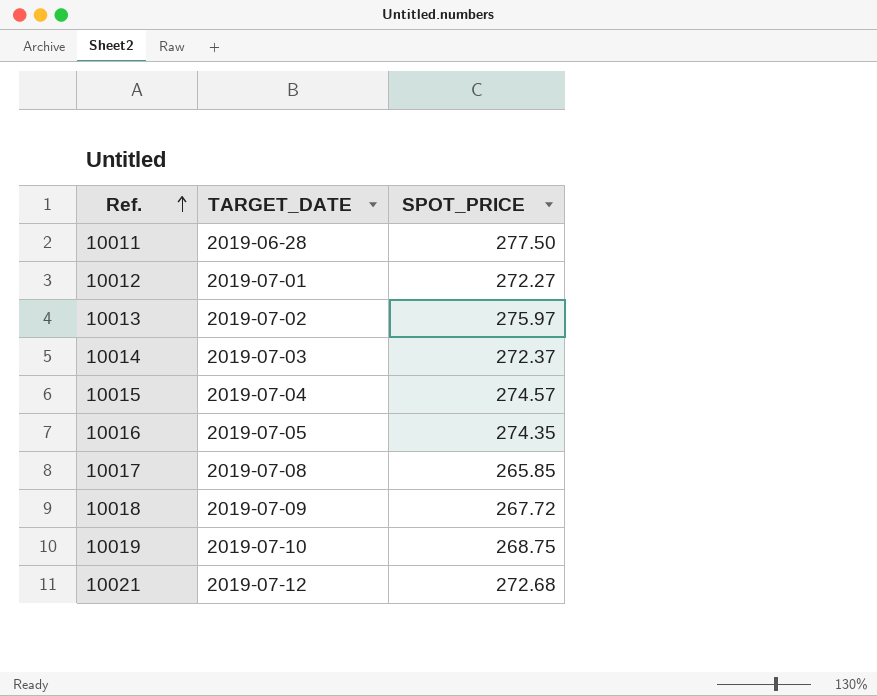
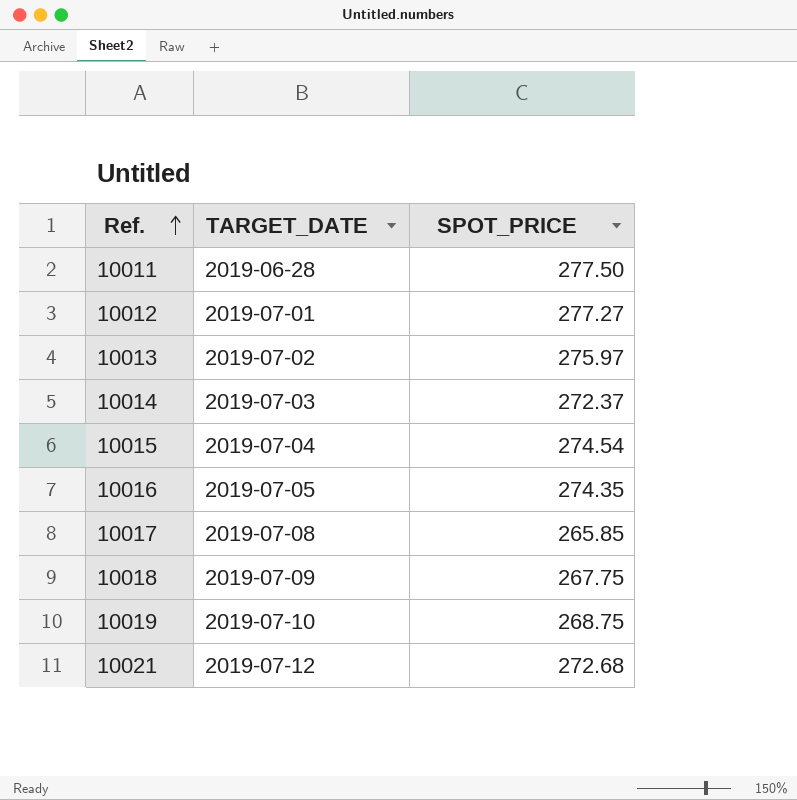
10012 | SPOT_PRICE: 272.27 -> 277.27
10015 | SPOT_PRICE: 274.57 -> 274.54
10018 | SPOT_PRICE: 267.72 -> 267.75

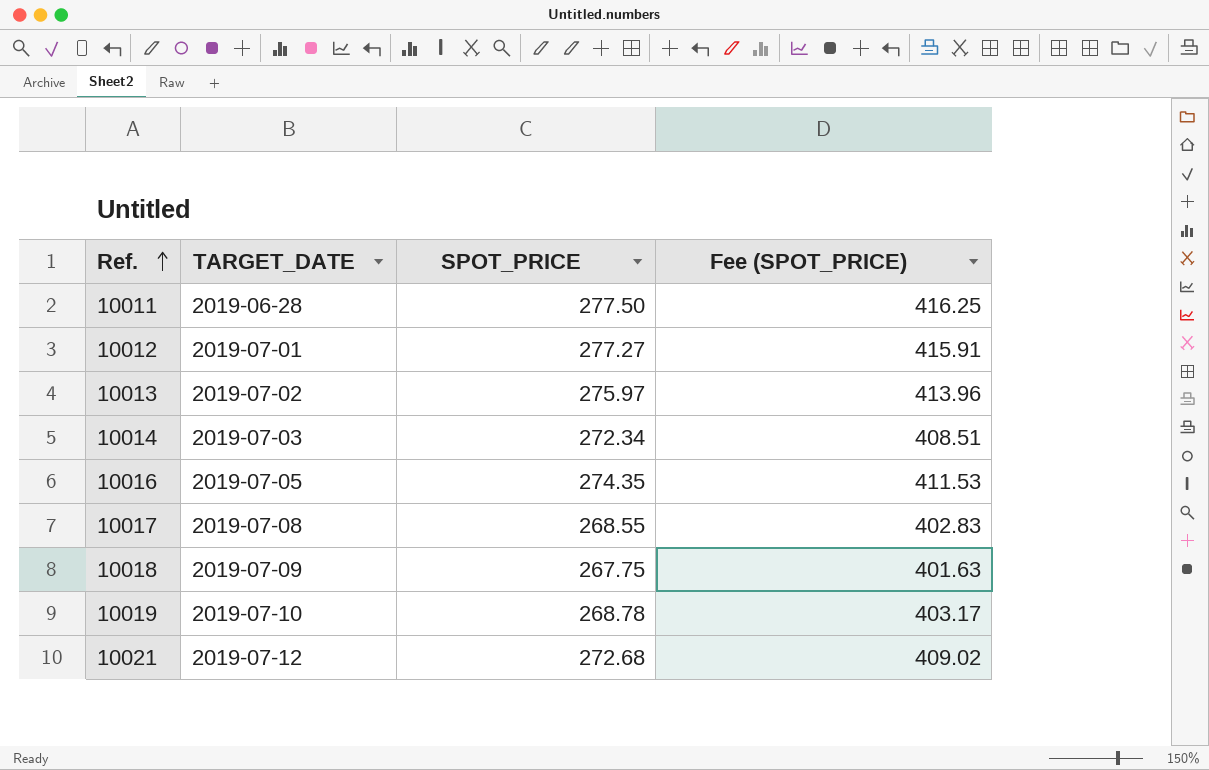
column Fee (SPOT_PRICE) | formula: none -> [SPOT_PRICE] * 1.5
row 10015: 2019-07-04 | 274.54 -> none
10014 | SPOT_PRICE: 272.37 -> 272.34
10017 | SPOT_PRICE: 265.85 -> 268.55
10019 | SPOT_PRICE: 268.75 -> 268.78

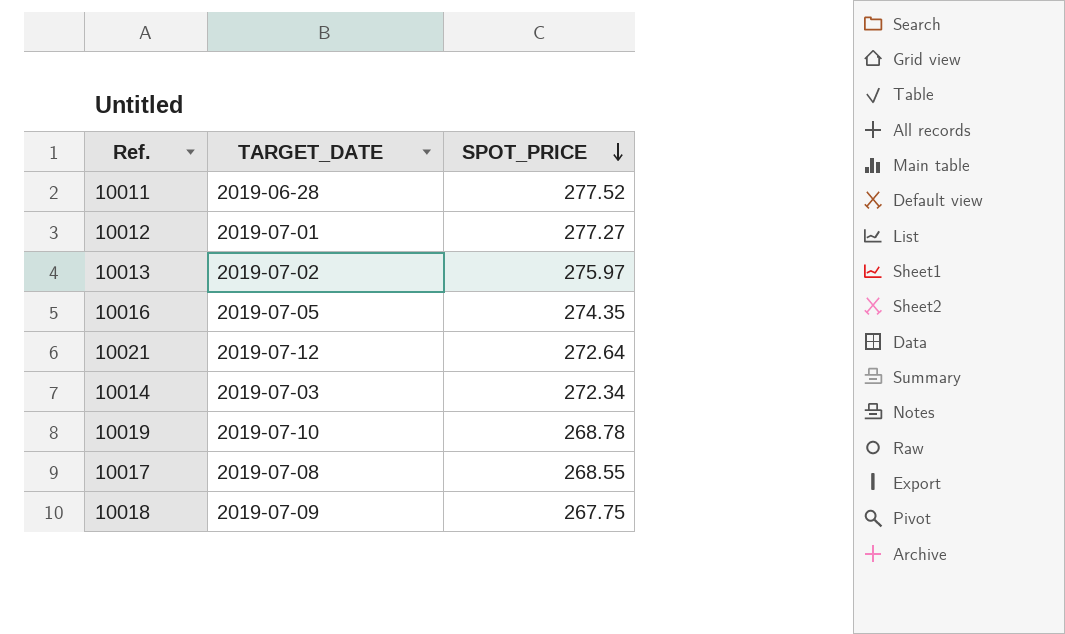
row order: Ref. ascending -> SPOT_PRICE descending
column Fee (SPOT_PRICE) | formula: [SPOT_PRICE] * 1.5 -> none
10011 | SPOT_PRICE: 277.50 -> 277.52
10021 | SPOT_PRICE: 272.68 -> 272.64

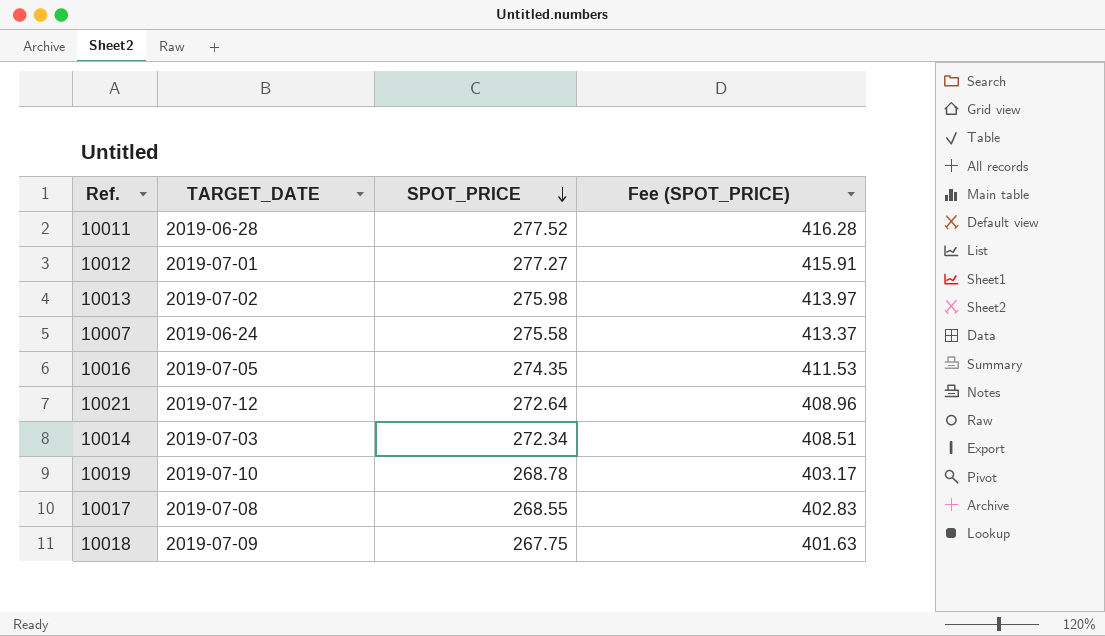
column Fee (SPOT_PRICE) | formula: none -> [SPOT_PRICE] * 1.5
10013 | SPOT_PRICE: 275.97 -> 275.98
row 10007: none -> 2019-06-24 | 275.58 | 413.37

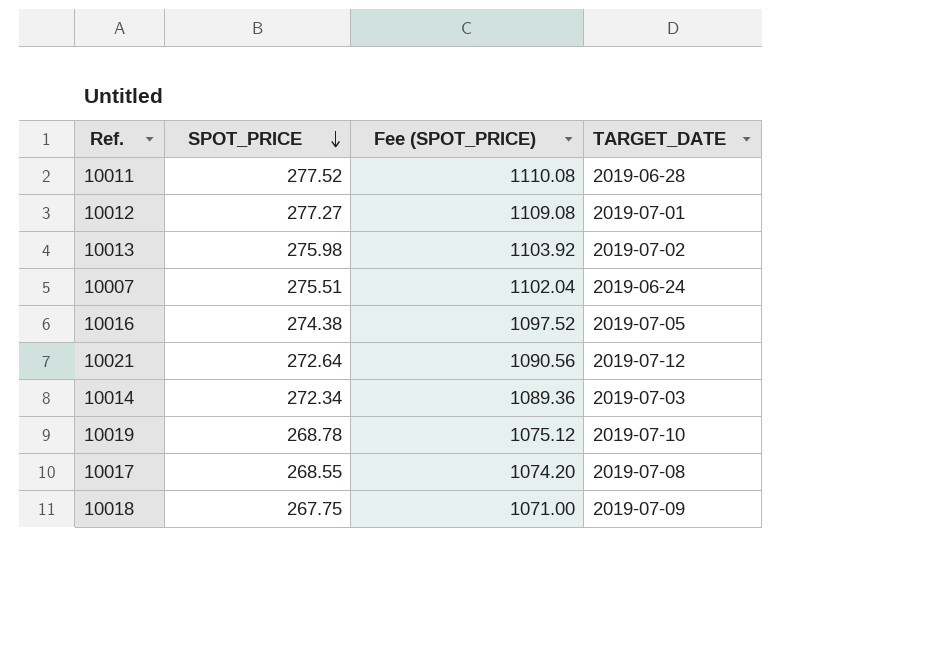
column Fee (SPOT_PRICE) | formula: [SPOT_PRICE] * 1.5 -> [SPOT_PRICE] * 4
column TARGET_DATE | position: 2 -> 4
10007 | SPOT_PRICE: 275.58 -> 275.51
10016 | SPOT_PRICE: 274.35 -> 274.38

